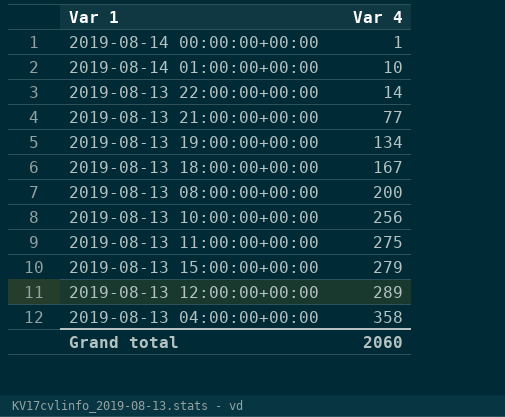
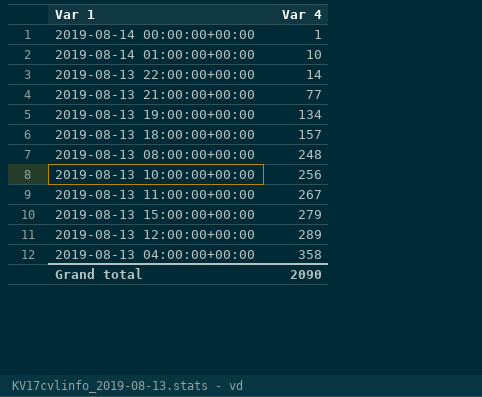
2019-08-13 18:00:00+00:00 | Var 4: 167 -> 157
2019-08-13 08:00:00+00:00 | Var 4: 200 -> 248
2019-08-13 11:00:00+00:00 | Var 4: 275 -> 267
Grand total | Var 4: 2060 -> 2090

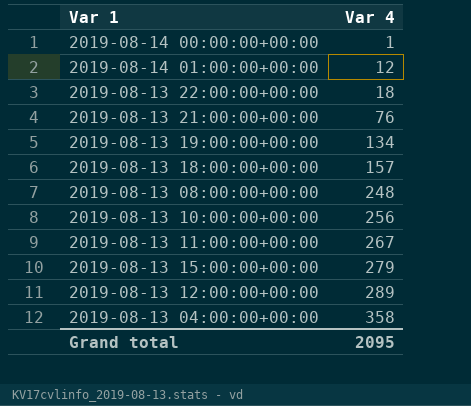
2019-08-14 01:00:00+00:00 | Var 4: 10 -> 12
2019-08-13 22:00:00+00:00 | Var 4: 14 -> 18
2019-08-13 21:00:00+00:00 | Var 4: 77 -> 76
Grand total | Var 4: 2090 -> 2095

